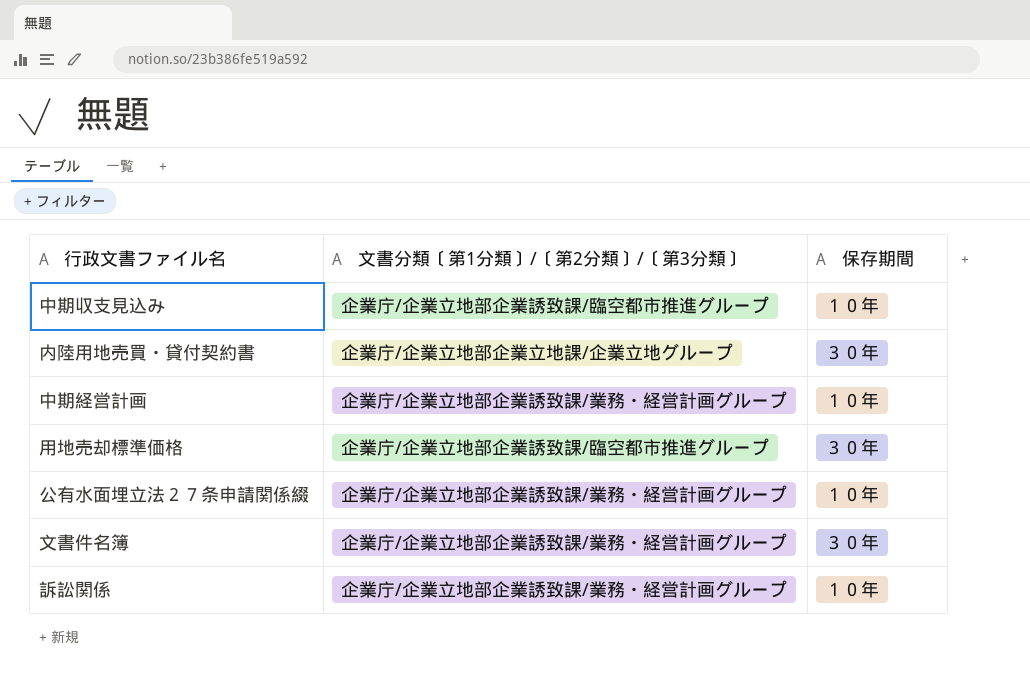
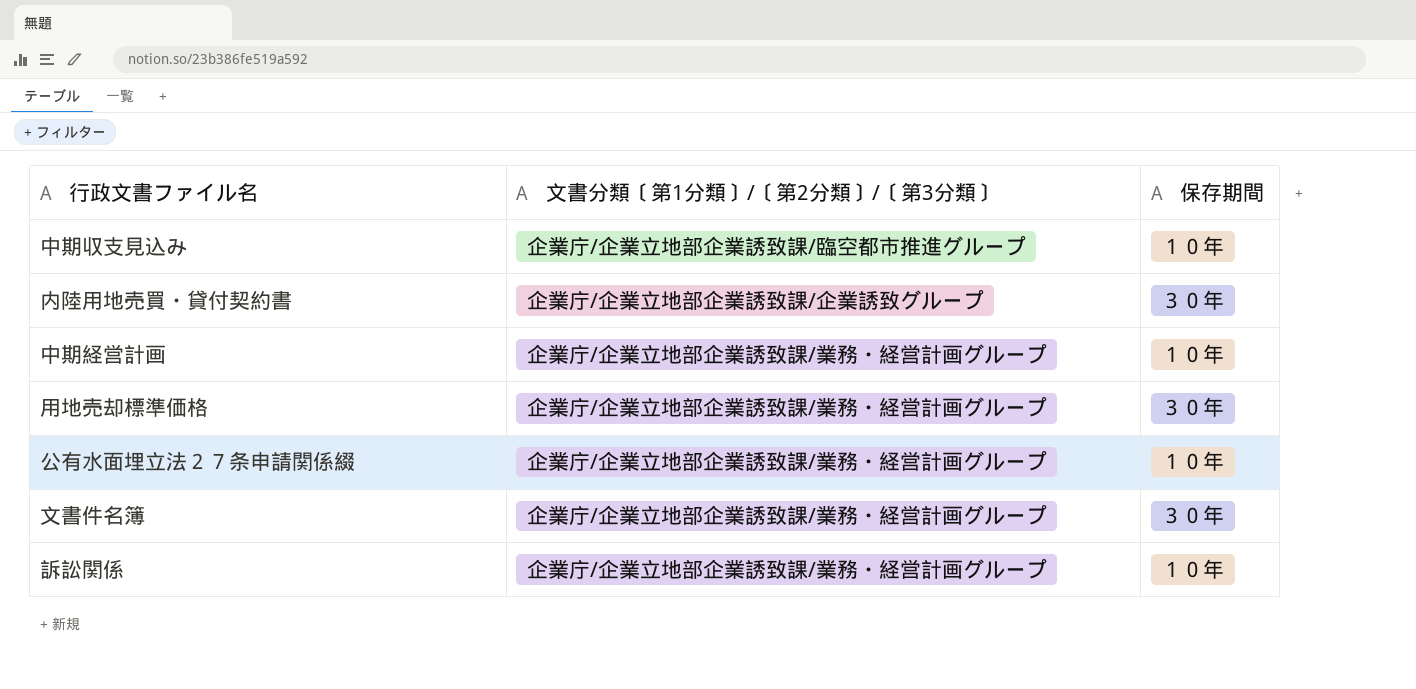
内陸用地売買・貸付契約書 | 文書分類〔第1分類〕/〔第2分類〕/〔第3分類〕: 企業庁/企業立地部企業立地課/企業立地グループ -> 企業庁/企業立地部企業誘致課/企業誘致グループ
用地売却標準価格 | 文書分類〔第1分類〕/〔第2分類〕/〔第3分類〕: 企業庁/企業立地部企業誘致課/臨空都市推進グループ -> 企業庁/企業立地部企業誘致課/業務・経営計画グループ

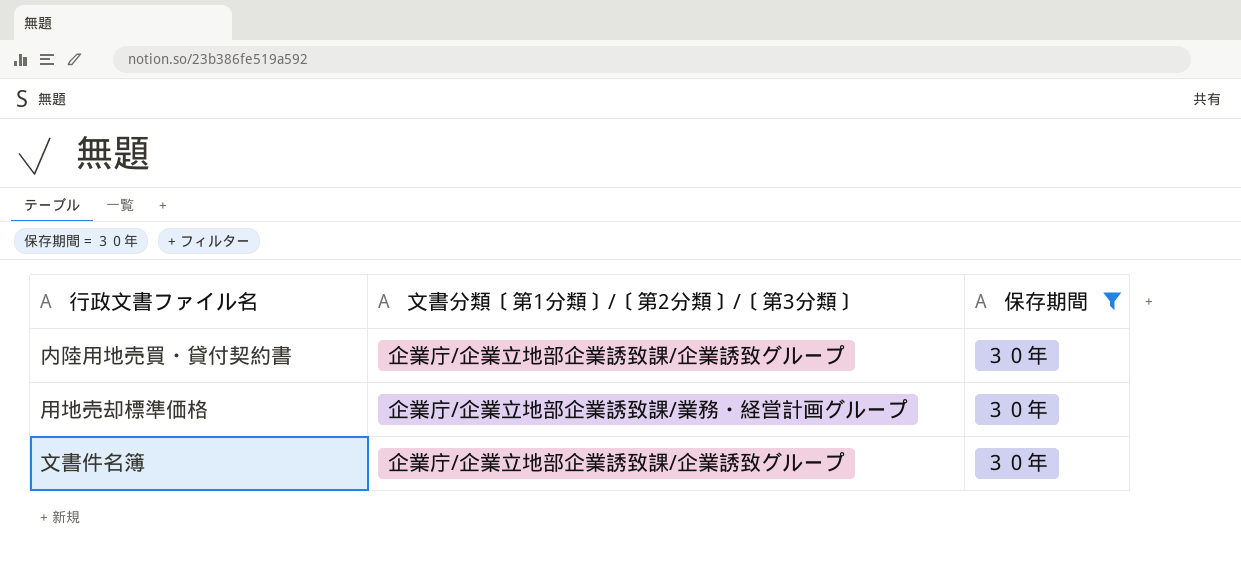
filter: none -> 保存期間 = ３０年
文書件名簿 | 文書分類〔第1分類〕/〔第2分類〕/〔第3分類〕: 企業庁/企業立地部企業誘致課/業務・経営計画グループ -> 企業庁/企業立地部企業誘致課/企業誘致グループ

